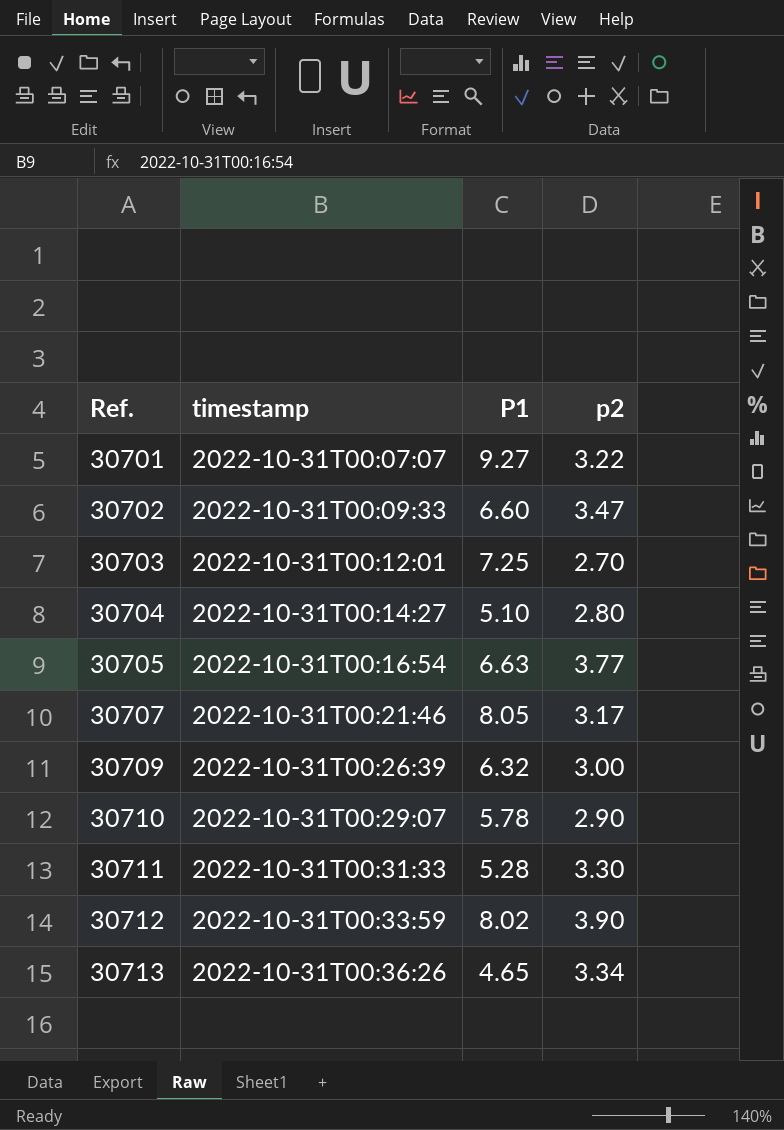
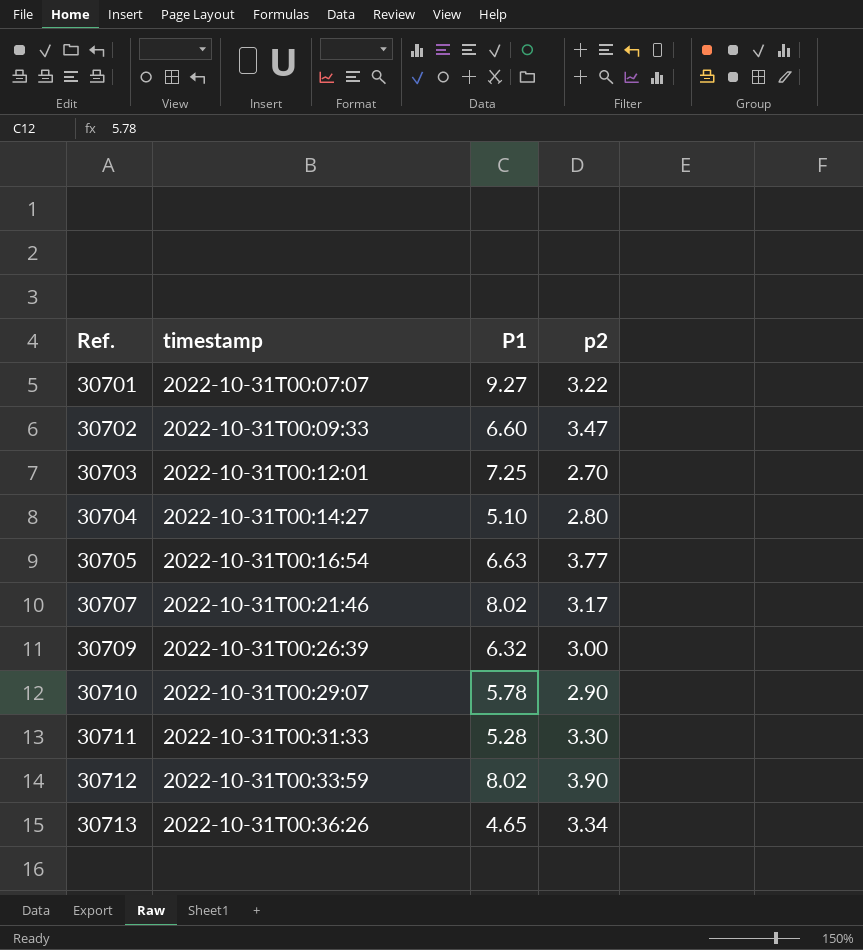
30707 | P1: 8.05 -> 8.02

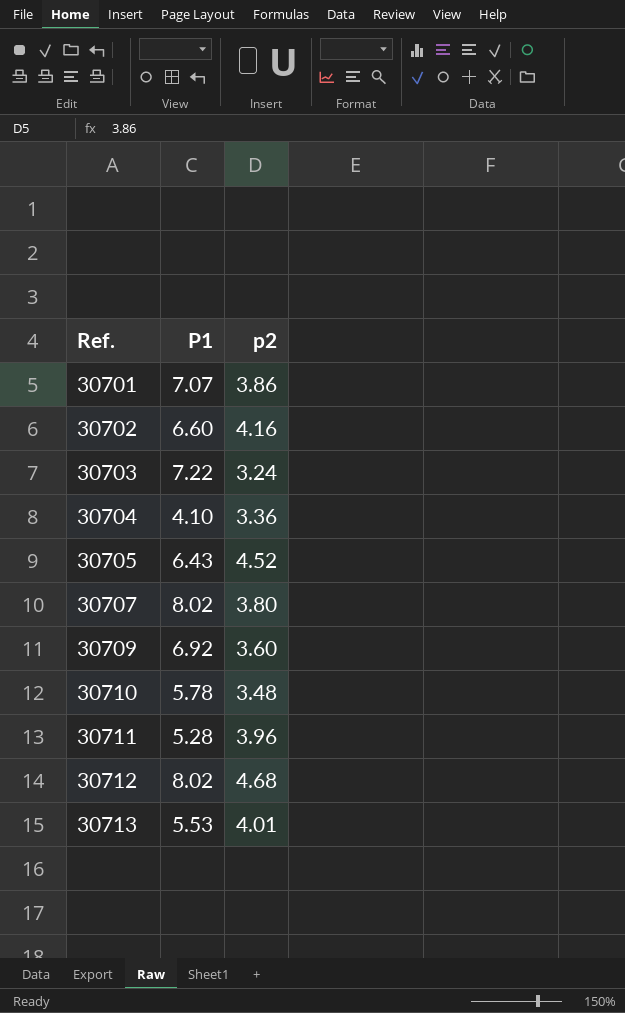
column timestamp | position: 2 -> none
30701 | P1: 9.27 -> 7.07
30701 | p2: 3.22 -> 3.86
30702 | p2: 3.47 -> 4.16
30703 | P1: 7.25 -> 7.22
30703 | p2: 2.70 -> 3.24
30704 | P1: 5.10 -> 4.10
30704 | p2: 2.80 -> 3.36
30705 | P1: 6.63 -> 6.43
30705 | p2: 3.77 -> 4.52
30707 | p2: 3.17 -> 3.80
30709 | P1: 6.32 -> 6.92
30709 | p2: 3.00 -> 3.60
30710 | p2: 2.90 -> 3.48
30711 | p2: 3.30 -> 3.96
30712 | p2: 3.90 -> 4.68
30713 | P1: 4.65 -> 5.53
30713 | p2: 3.34 -> 4.01

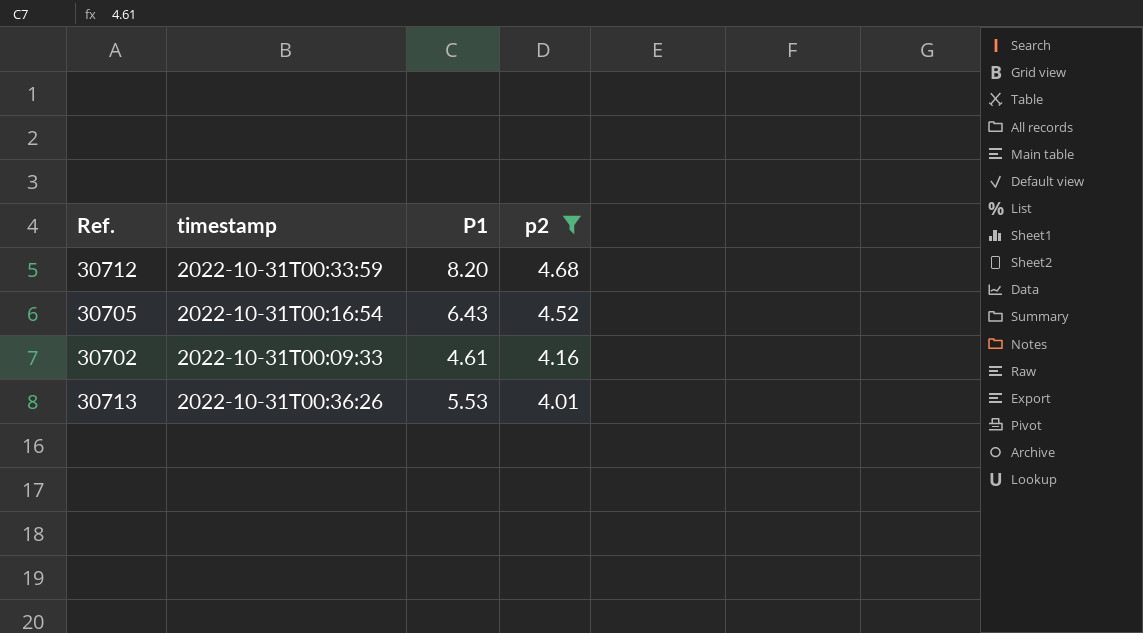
filter: none -> p2 >= 4.01
row order: Ref. ascending -> p2 descending
column timestamp | position: none -> 2
30712 | P1: 8.02 -> 8.20
30702 | P1: 6.60 -> 4.61

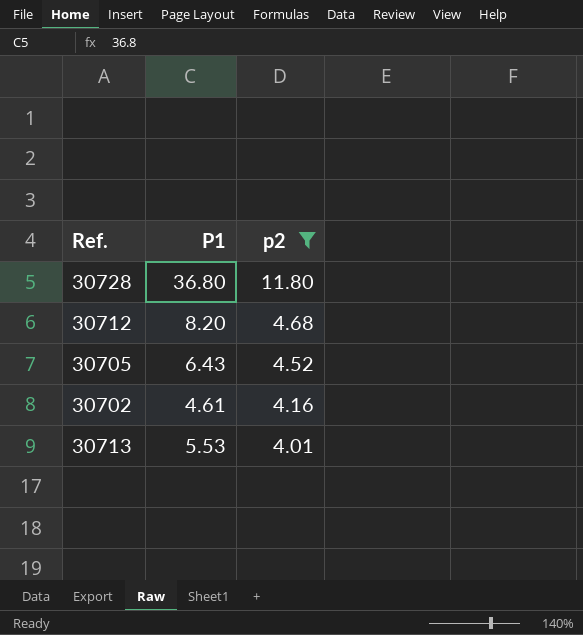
column timestamp | position: 2 -> none
row 30728: none -> 36.80 | 11.80

